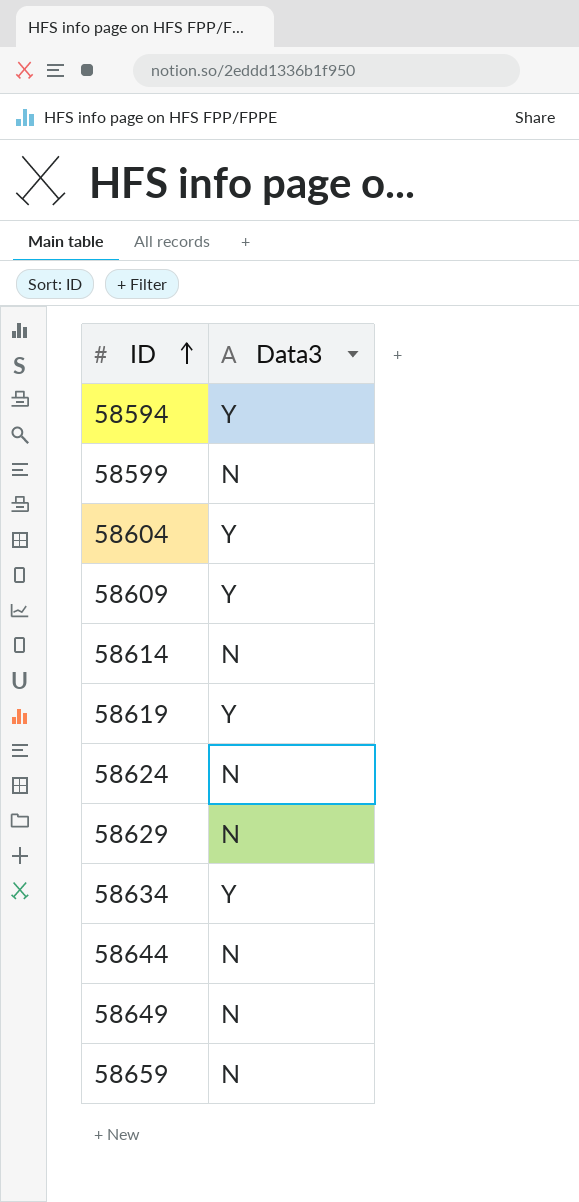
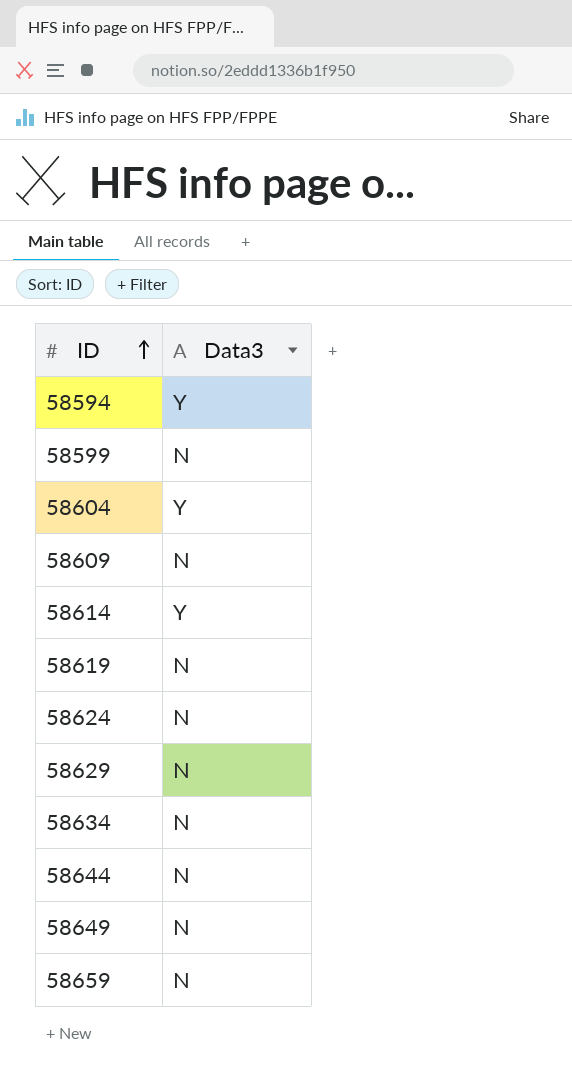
58609 | Data3: Y -> N
58614 | Data3: N -> Y
58619 | Data3: Y -> N
58634 | Data3: Y -> N

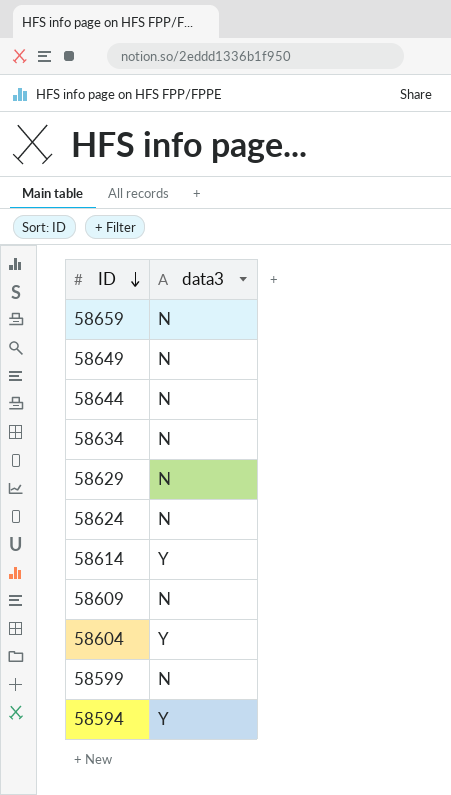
row order: ID ascending -> ID descending
column name: Data3 -> data3
row 58619: N -> none

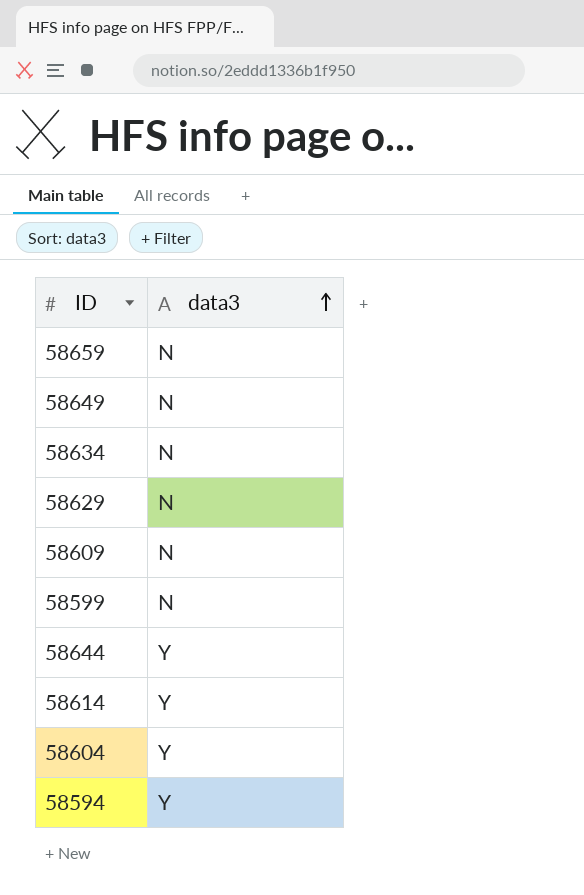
row order: ID descending -> data3 ascending
row 58624: N -> none
58644 | data3: N -> Y

